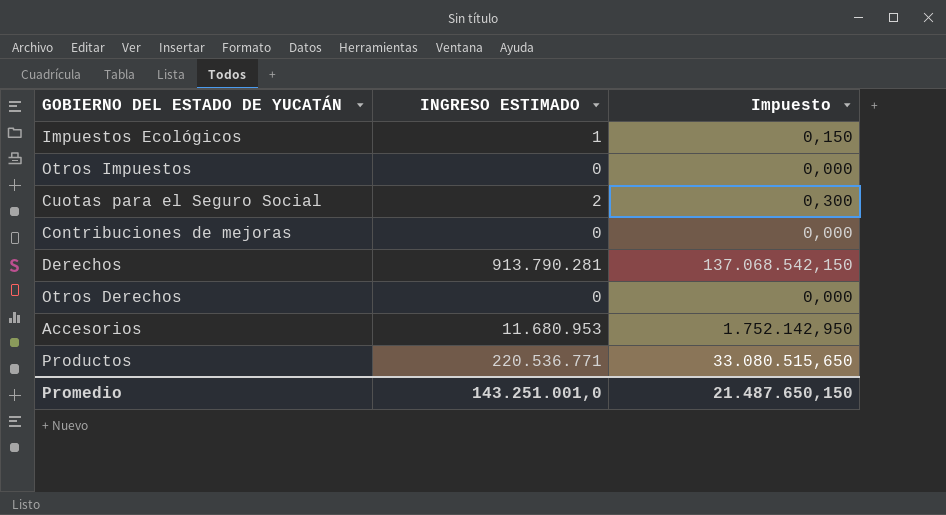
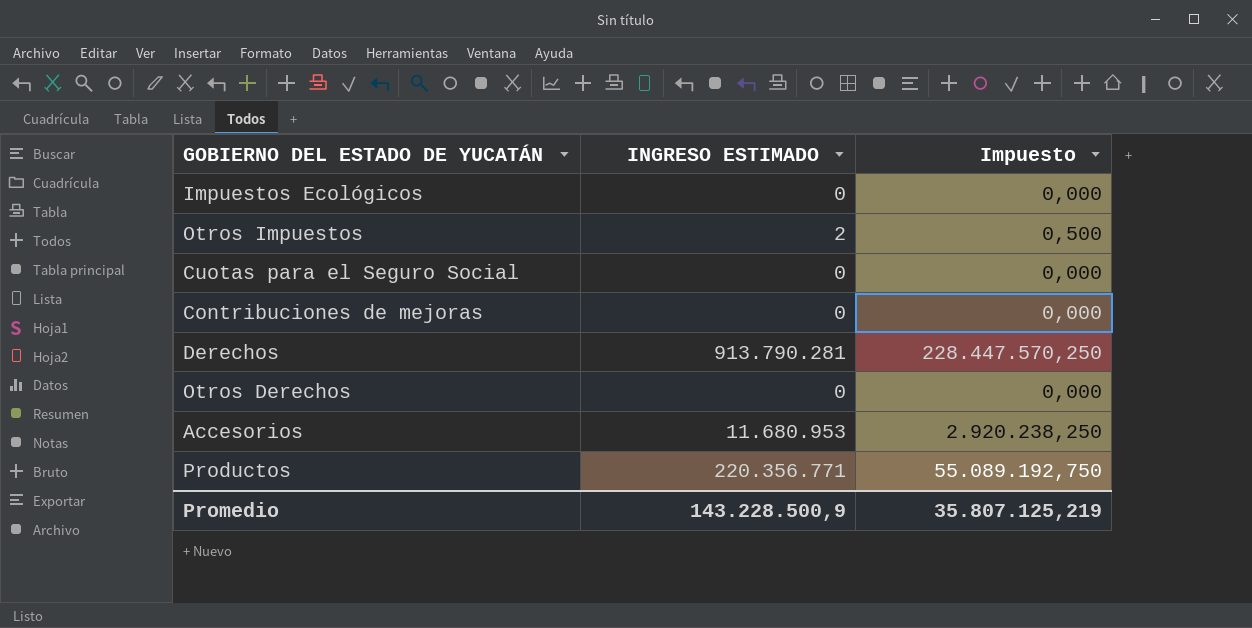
column Impuesto | formula: [INGRESO ESTIMADO] * 0,15 -> [INGRESO ESTIMADO] * 0,25
Impuestos Ecológicos | INGRESO ESTIMADO: 1 -> 0
Otros Impuestos | INGRESO ESTIMADO: 0 -> 2
Cuotas para el Seguro Social | INGRESO ESTIMADO: 2 -> 0
Productos | INGRESO ESTIMADO: 220.536.771 -> 220.356.771
Promedio | INGRESO ESTIMADO: 143.251.001,0 -> 143.228.500,9
Promedio | Impuesto: 21.487.650,150 -> 35.807.125,219

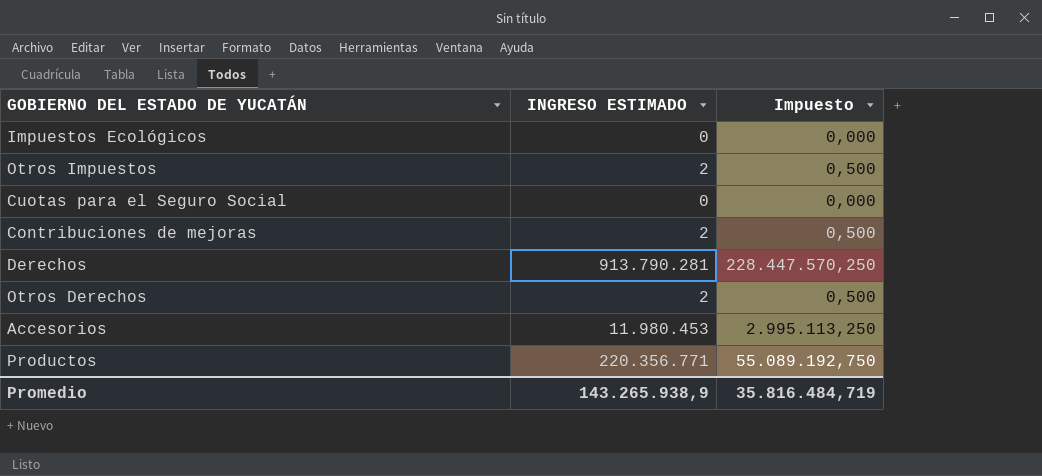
Contribuciones de mejoras | INGRESO ESTIMADO: 0 -> 2
Contribuciones de mejoras | Impuesto: 0,000 -> 0,500
Otros Derechos | INGRESO ESTIMADO: 0 -> 2
Otros Derechos | Impuesto: 0,000 -> 0,500
Accesorios | INGRESO ESTIMADO: 11.680.953 -> 11.980.453
Accesorios | Impuesto: 2.920.238,250 -> 2.995.113,250
Promedio | INGRESO ESTIMADO: 143.228.500,9 -> 143.265.938,9
Promedio | Impuesto: 35.807.125,219 -> 35.816.484,719

